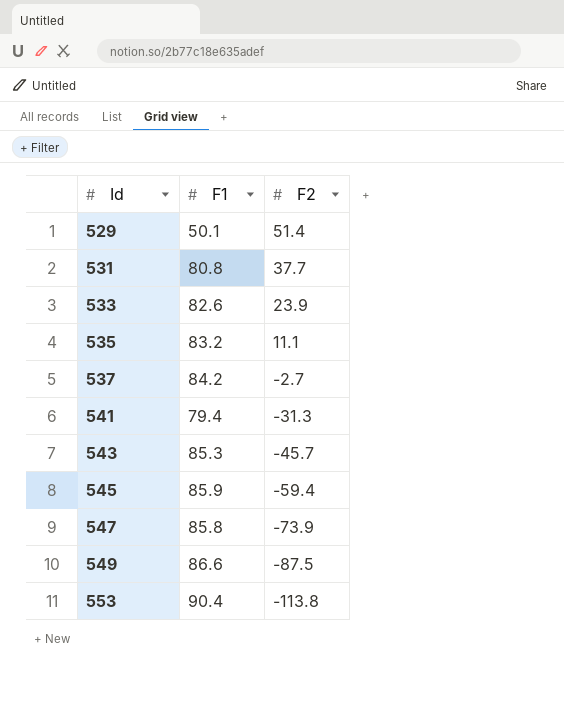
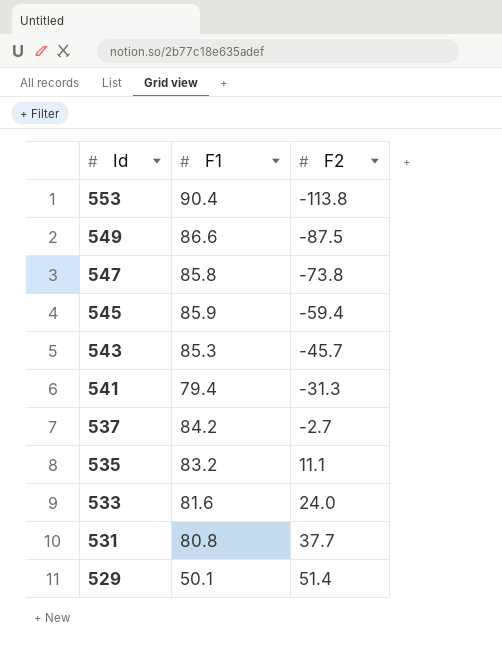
row order: Id ascending -> Id descending
547 | F2: -73.9 -> -73.8
533 | F1: 82.6 -> 81.6
533 | F2: 23.9 -> 24.0

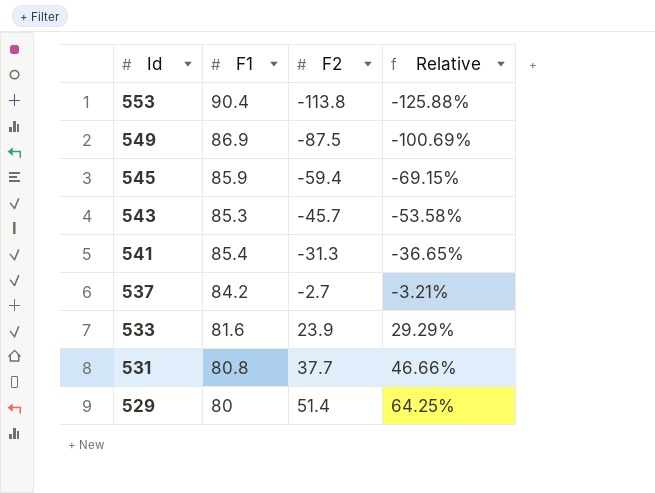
column Relative | formula: none -> [F2] / [F1]
row 547: 85.8 | -73.8 -> none
row 535: 83.2 | 11.1 -> none
549 | F1: 86.6 -> 86.9
541 | F1: 79.4 -> 85.4
533 | F2: 24.0 -> 23.9
529 | F1: 50.1 -> 80

